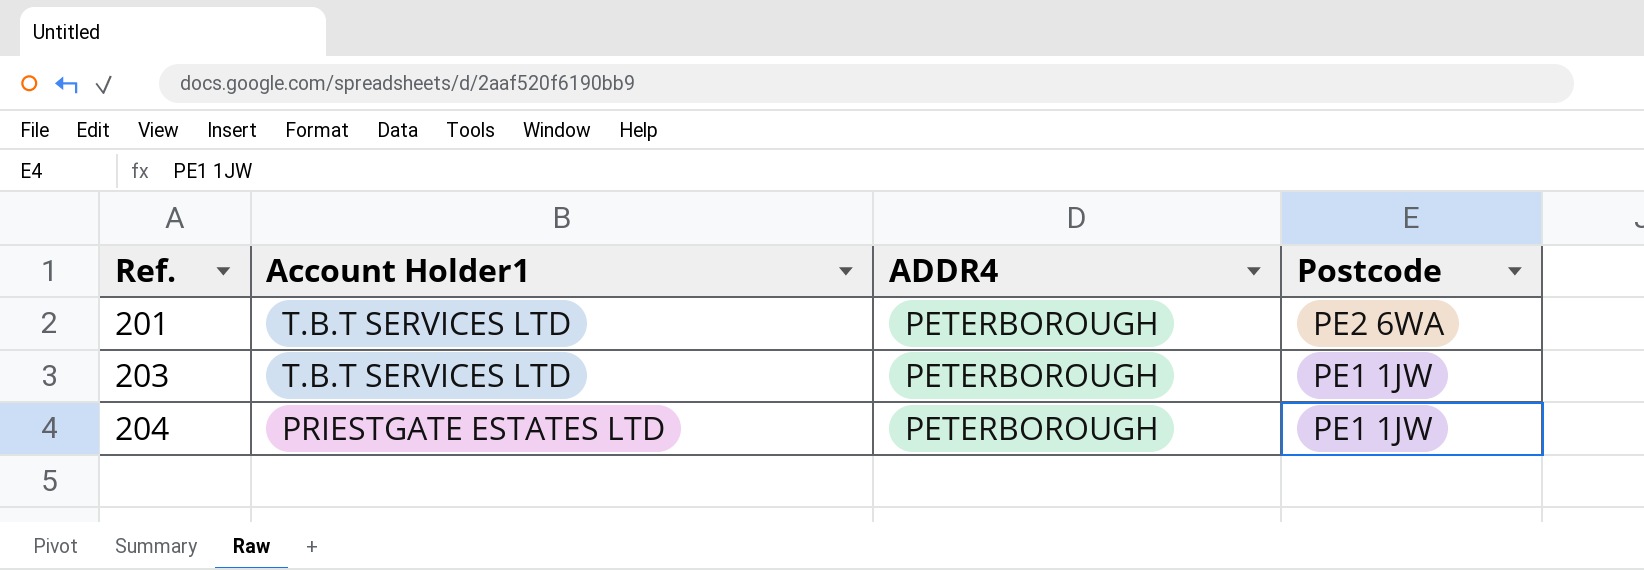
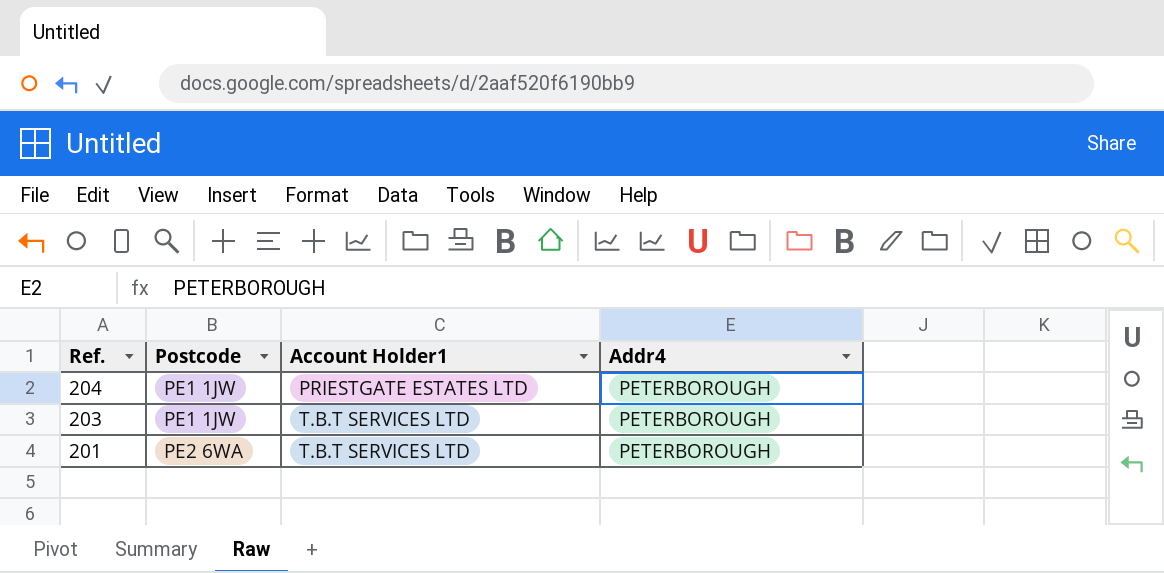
row order: Ref. ascending -> Ref. descending
column Postcode | position: 4 -> 2
column name: ADDR4 -> Addr4

